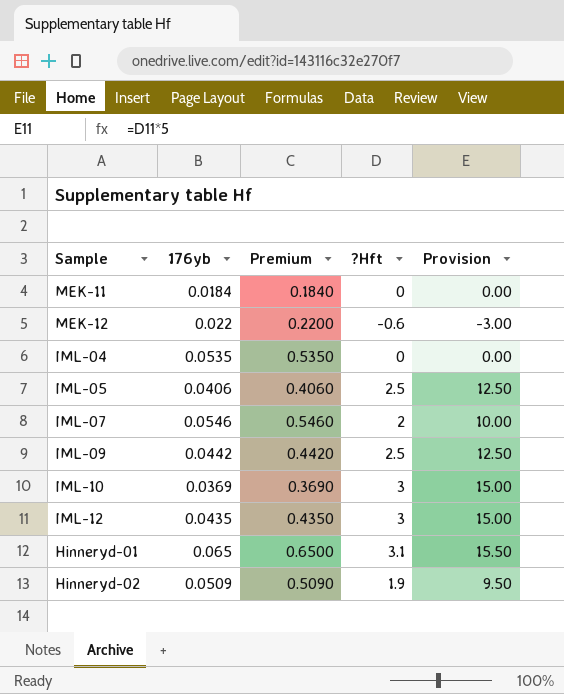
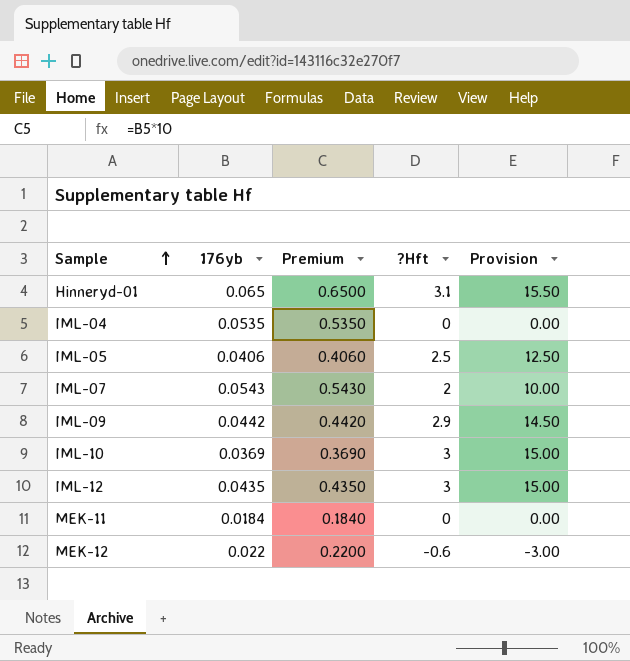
row order: none -> Sample ascending
row Hinneryd-02: 0.0509 | 0.5090 | 1.9 | 9.50 -> none
IML-07 | 176yb: 0.0546 -> 0.0543
IML-07 | Premium: 0.5460 -> 0.5430
IML-09 | ?Hft: 2.5 -> 2.9
IML-09 | Provision: 12.50 -> 14.50

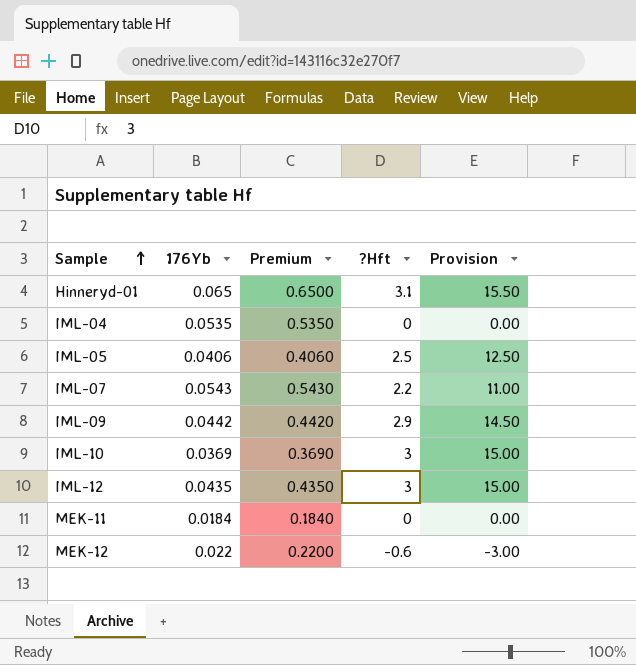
column name: 176yb -> 176Yb
IML-07 | ?Hft: 2 -> 2.2
IML-07 | Provision: 10.00 -> 11.00

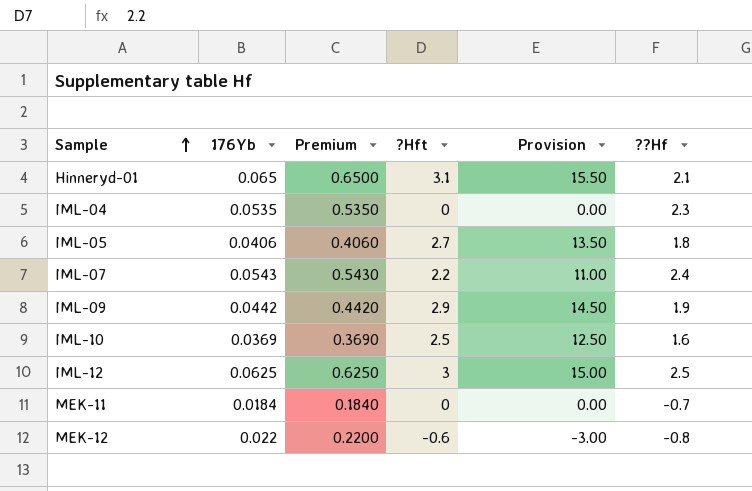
column ??Hf | position: none -> 6
IML-05 | ?Hft: 2.5 -> 2.7
IML-05 | Provision: 12.50 -> 13.50
IML-10 | ?Hft: 3 -> 2.5
IML-10 | Provision: 15.00 -> 12.50
IML-12 | 176Yb: 0.0435 -> 0.0625
IML-12 | Premium: 0.4350 -> 0.6250

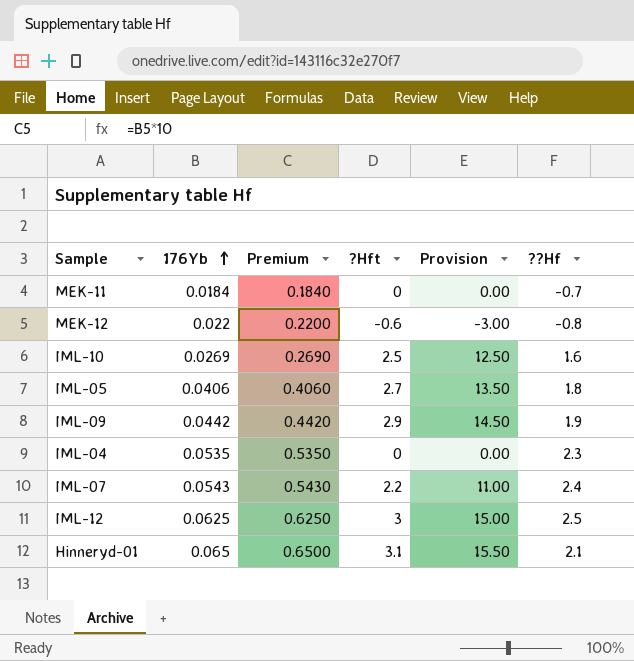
row order: Sample ascending -> 176Yb ascending
IML-10 | 176Yb: 0.0369 -> 0.0269
IML-10 | Premium: 0.3690 -> 0.2690

